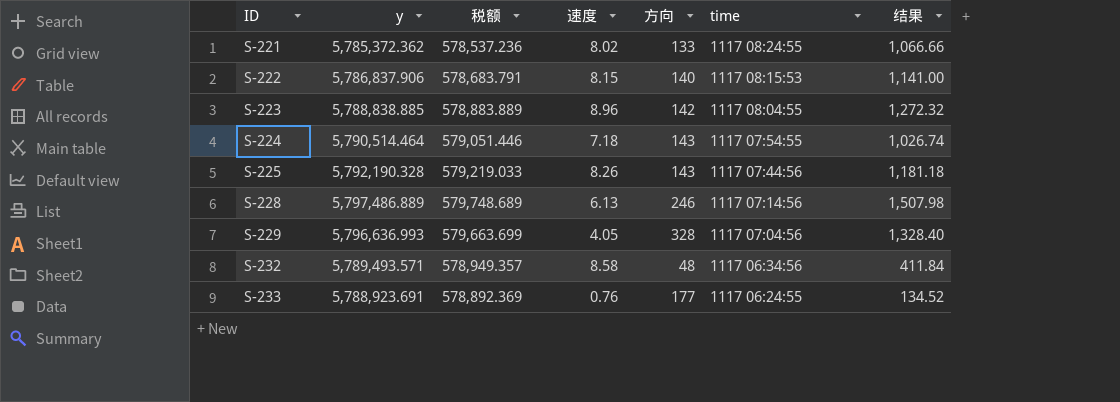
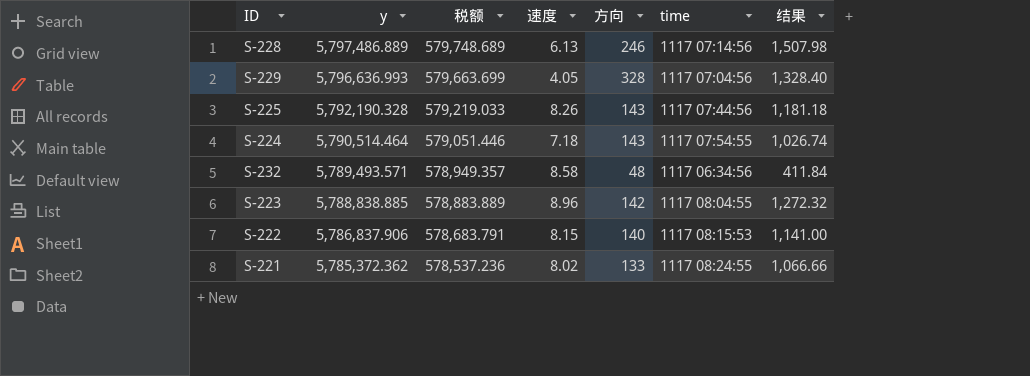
row order: ID ascending -> y descending
row S-233: 5,788,923.691 | 578,892.369 | 0.76 | 177 | 1117 06:24:55 | 134.52 -> none

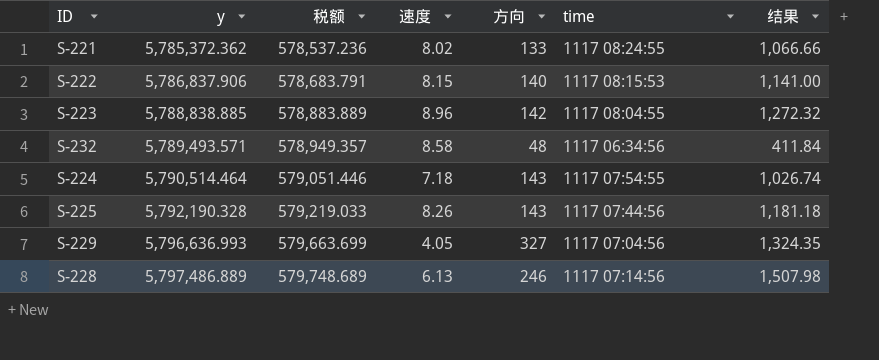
row order: y descending -> y ascending
S-229 | 方向: 328 -> 327
S-229 | 结果: 1,328.40 -> 1,324.35

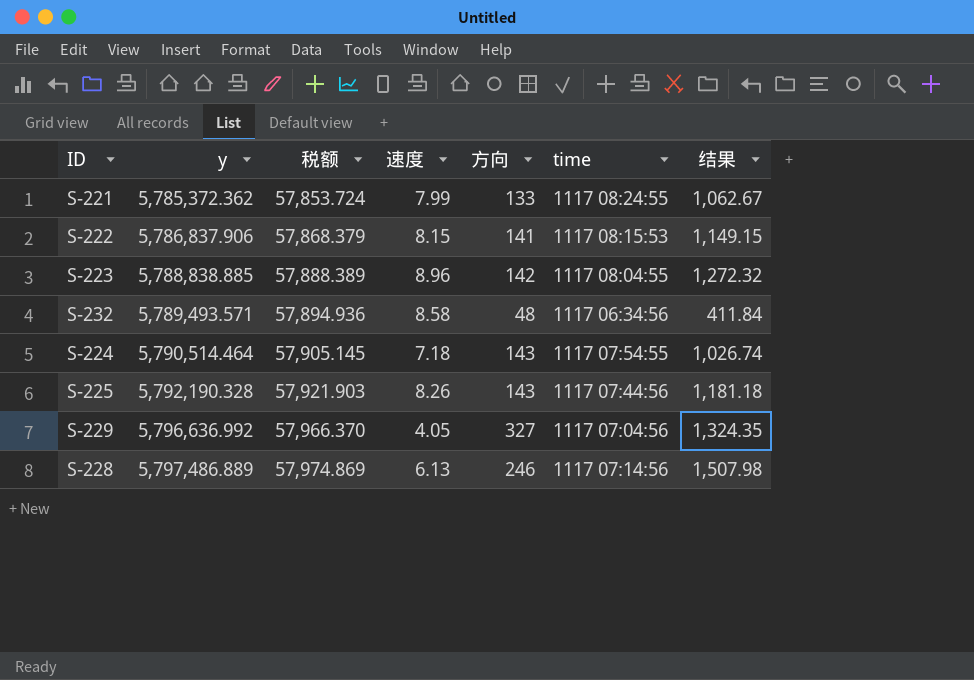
column 税额 | formula: [y] * 0.1 -> [y] * 0.01
S-221 | 速度: 8.02 -> 7.99
S-221 | 结果: 1,066.66 -> 1,062.67
S-222 | 方向: 140 -> 141
S-222 | 结果: 1,141.00 -> 1,149.15
S-229 | y: 5,796,636.993 -> 5,796,636.992

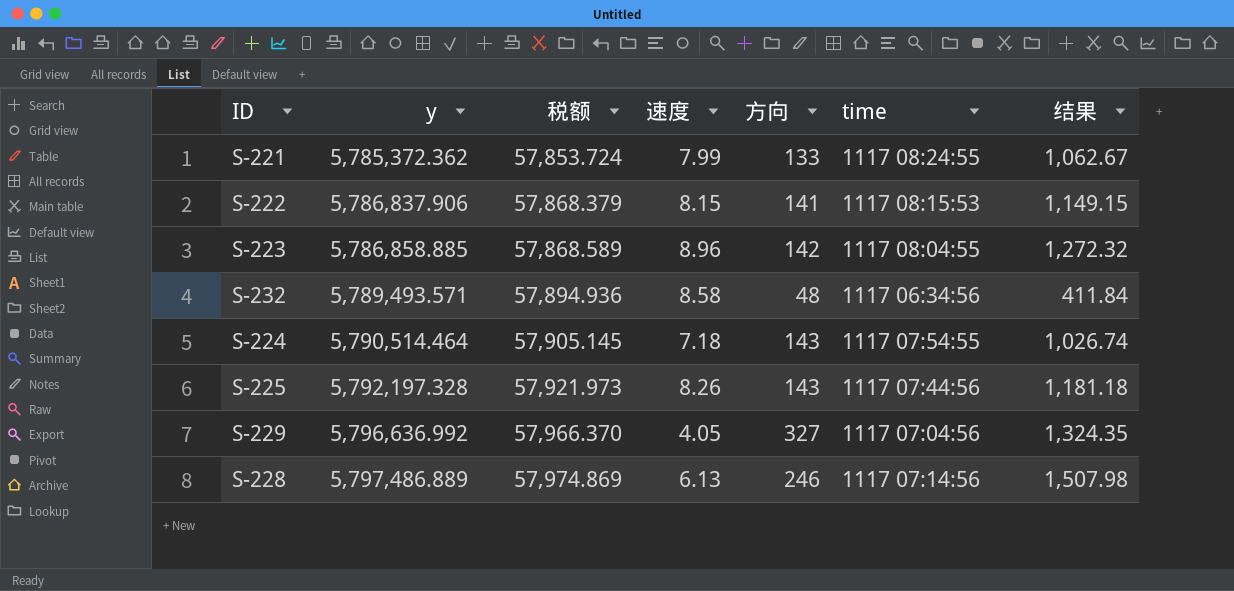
S-223 | y: 5,788,838.885 -> 5,786,858.885
S-223 | 税额: 57,888.389 -> 57,868.589
S-225 | y: 5,792,190.328 -> 5,792,197.328
S-225 | 税额: 57,921.903 -> 57,921.973

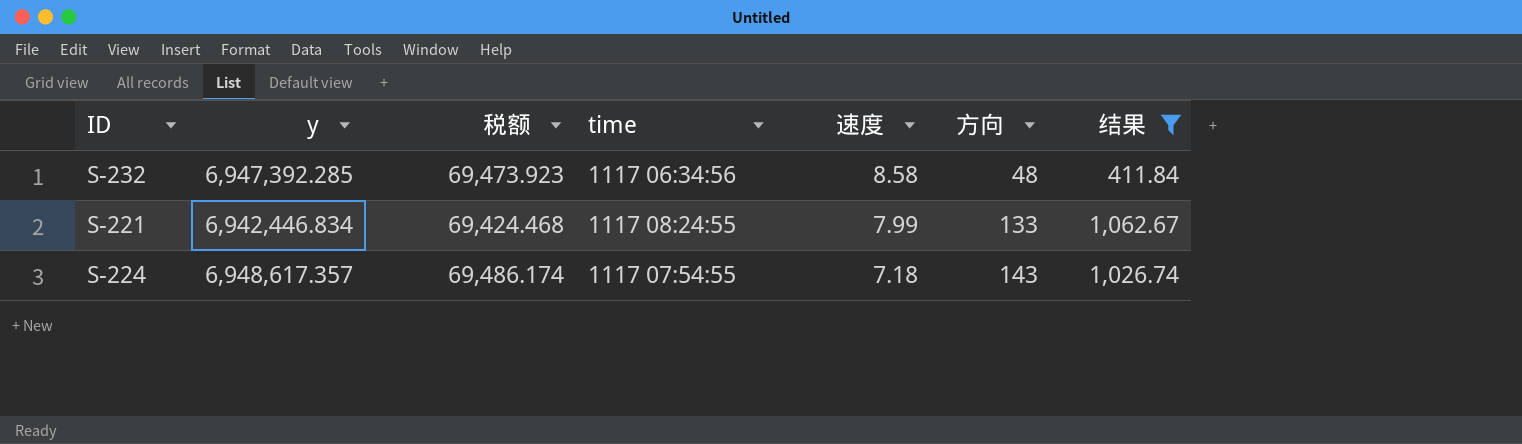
filter: none -> 结果 <= 1,062.67
row order: y ascending -> 速度 descending
column time | position: 6 -> 4
S-232 | y: 5,789,493.571 -> 6,947,392.285
S-232 | 税额: 57,894.936 -> 69,473.923
S-221 | y: 5,785,372.362 -> 6,942,446.834
S-221 | 税额: 57,853.724 -> 69,424.468
S-224 | y: 5,790,514.464 -> 6,948,617.357
S-224 | 税额: 57,905.145 -> 69,486.174

